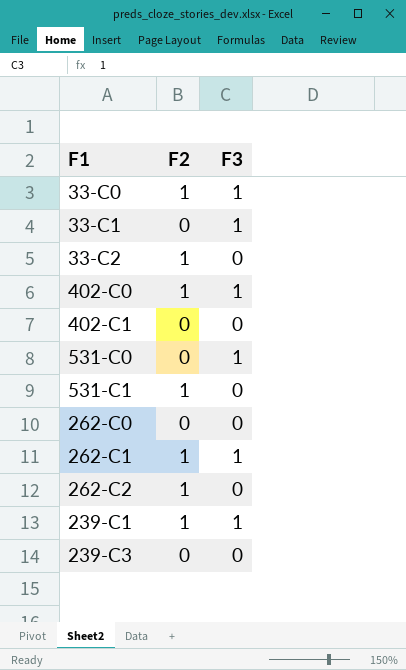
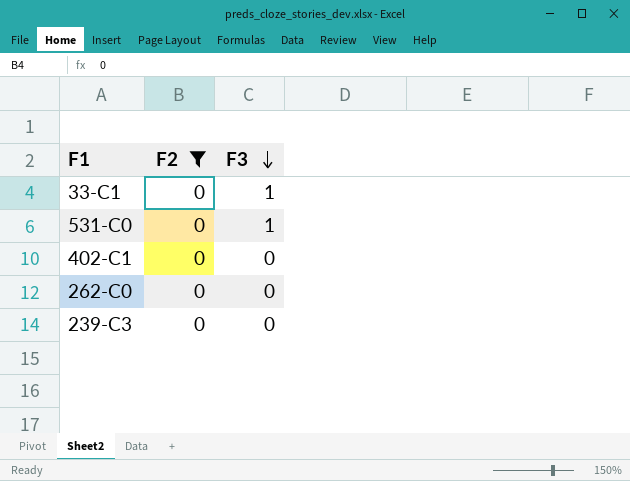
filter: none -> F2 = 0
row order: none -> F3 descending

